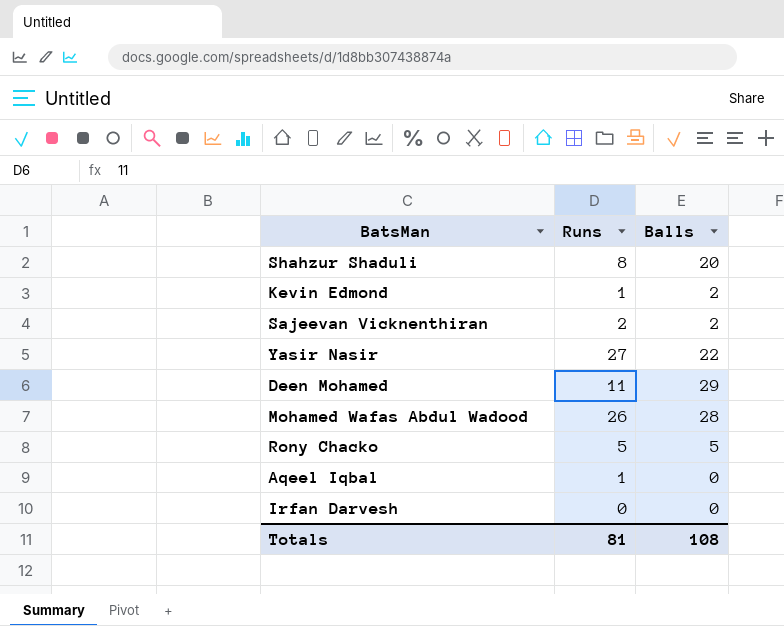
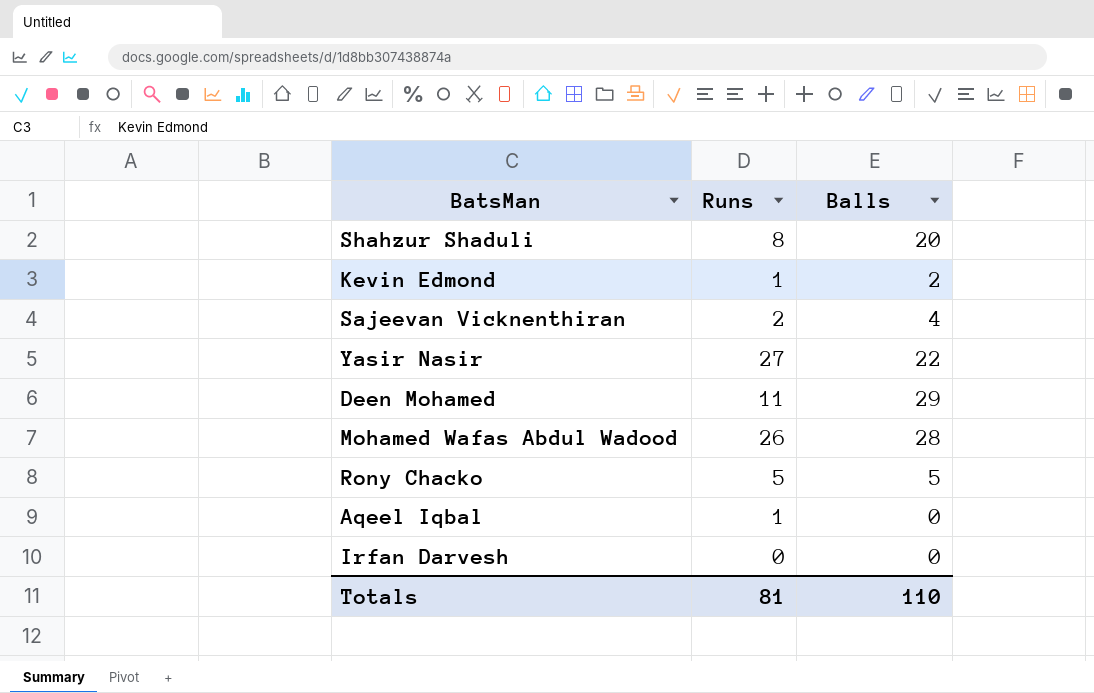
Sajeevan Vicknenthiran | Balls: 2 -> 4
Totals | Balls: 108 -> 110

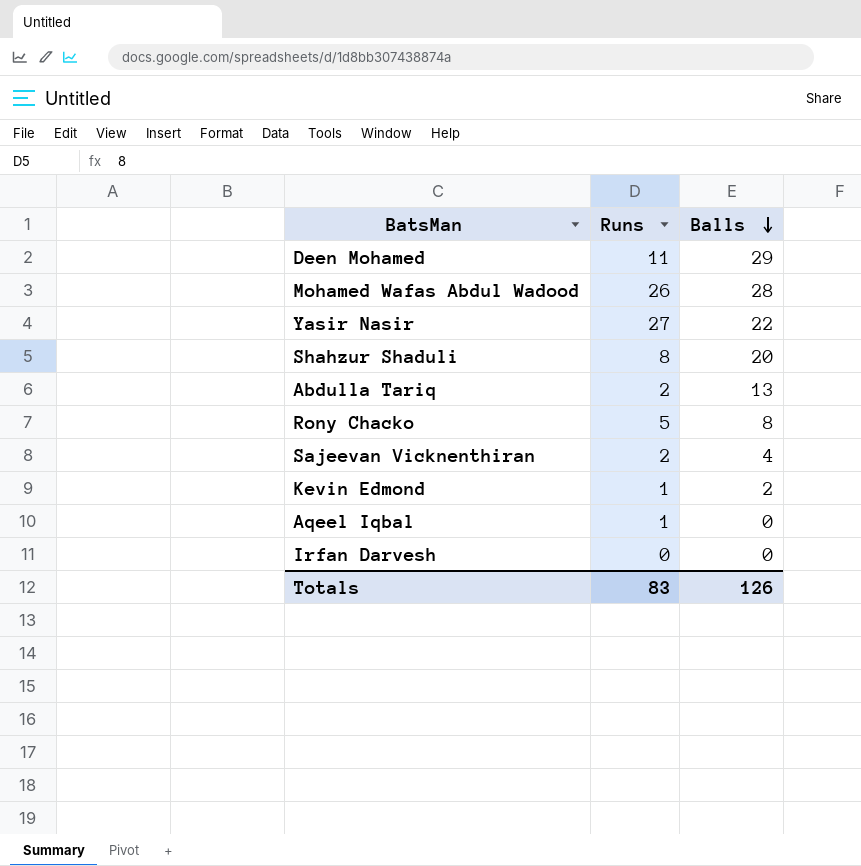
row order: none -> Balls descending
row Abdulla Tariq: none -> 2 | 13
Rony Chacko | Balls: 5 -> 8
Totals | Runs: 81 -> 83
Totals | Balls: 110 -> 126

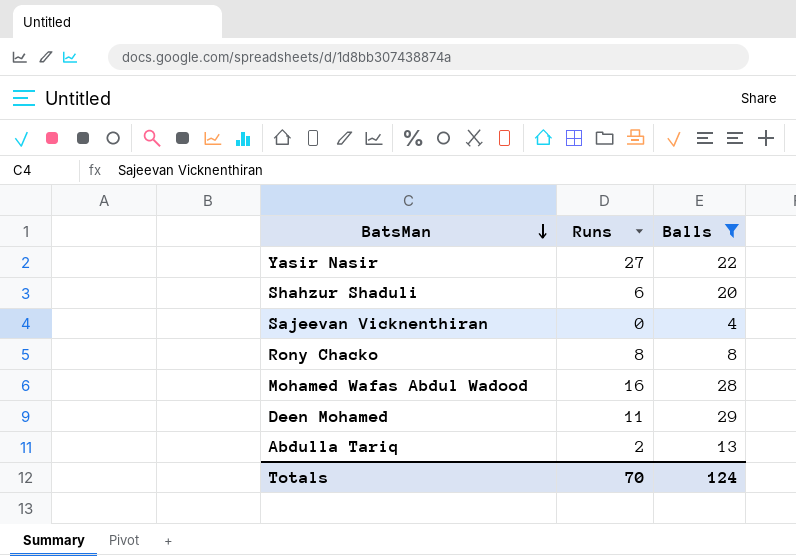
filter: none -> Balls >= 4
row order: Balls descending -> BatsMan descending
Shahzur Shaduli | Runs: 8 -> 6
Sajeevan Vicknenthiran | Runs: 2 -> 0
Rony Chacko | Runs: 5 -> 8
Mohamed Wafas Abdul Wadood | Runs: 26 -> 16
Totals | Runs: 83 -> 70
Totals | Balls: 126 -> 124

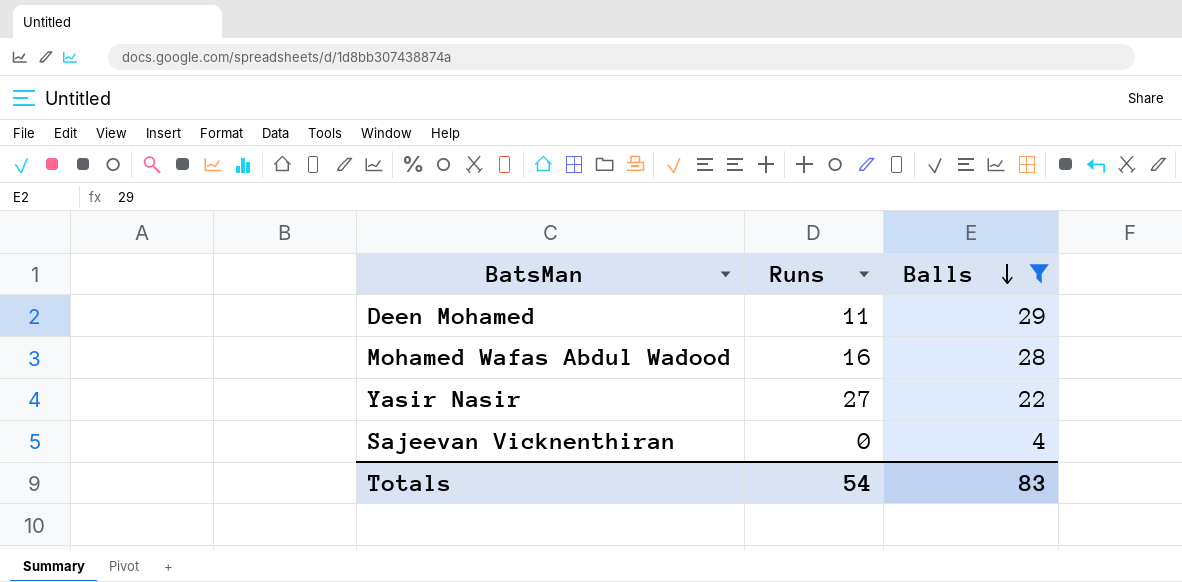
row order: BatsMan descending -> Balls descending
row Shahzur Shaduli: 6 | 20 -> none
row Rony Chacko: 8 | 8 -> none
row Abdulla Tariq: 2 | 13 -> none
Totals | Runs: 70 -> 54
Totals | Balls: 124 -> 83

